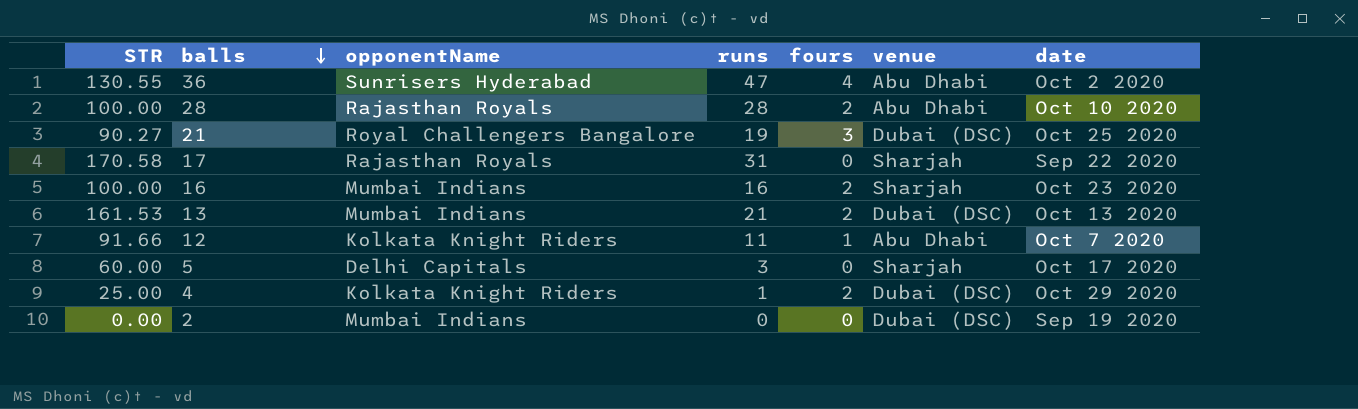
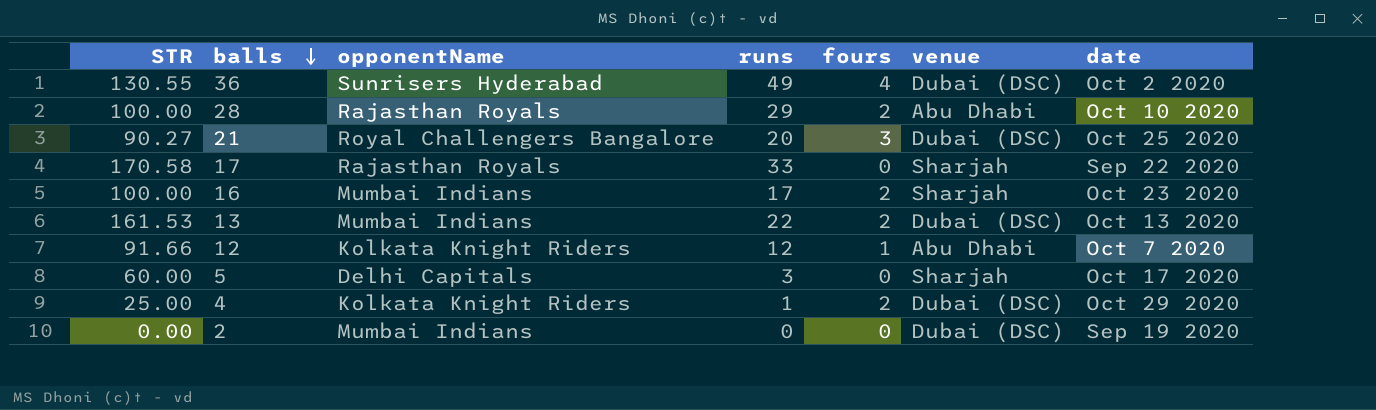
36 | runs: 47 -> 49
36 | venue: Abu Dhabi -> Dubai (DSC)
28 | runs: 28 -> 29
21 | runs: 19 -> 20
17 | runs: 31 -> 33
16 | runs: 16 -> 17
13 | runs: 21 -> 22
12 | runs: 11 -> 12

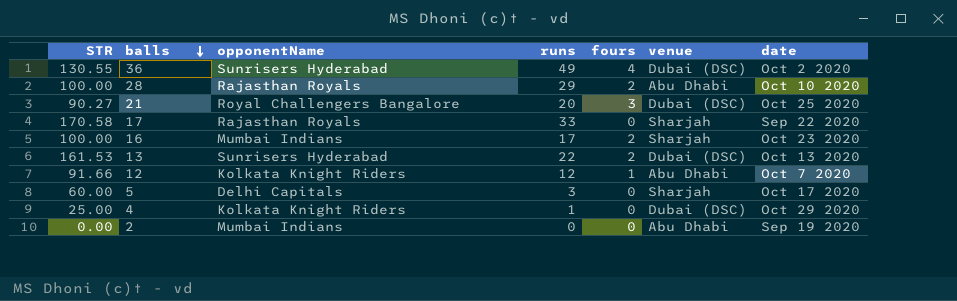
13 | opponentName: Mumbai Indians -> Sunrisers Hyderabad
4 | fours: 2 -> 0
2 | venue: Dubai (DSC) -> Abu Dhabi

